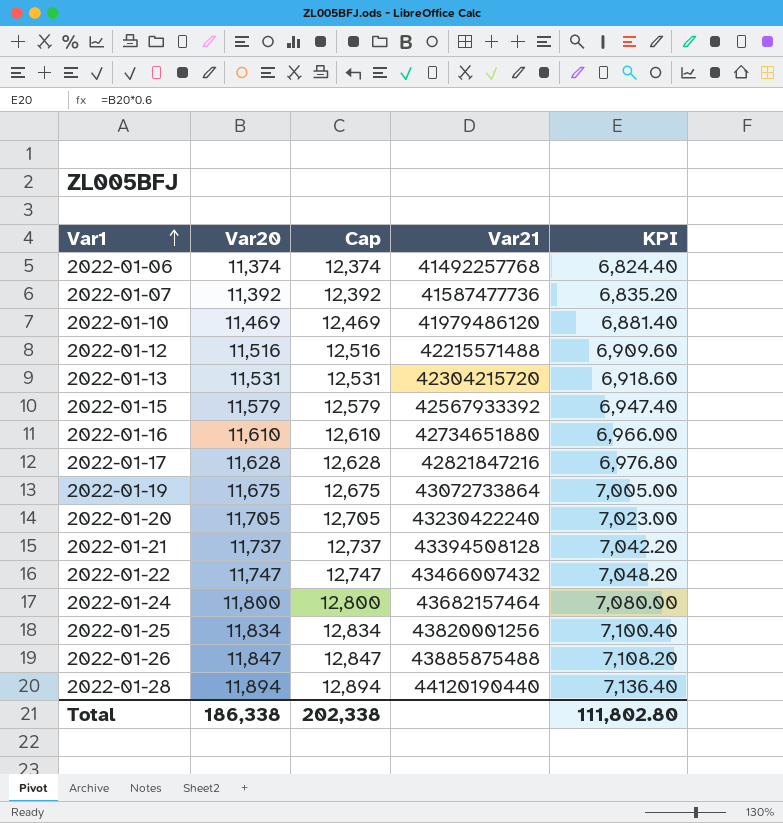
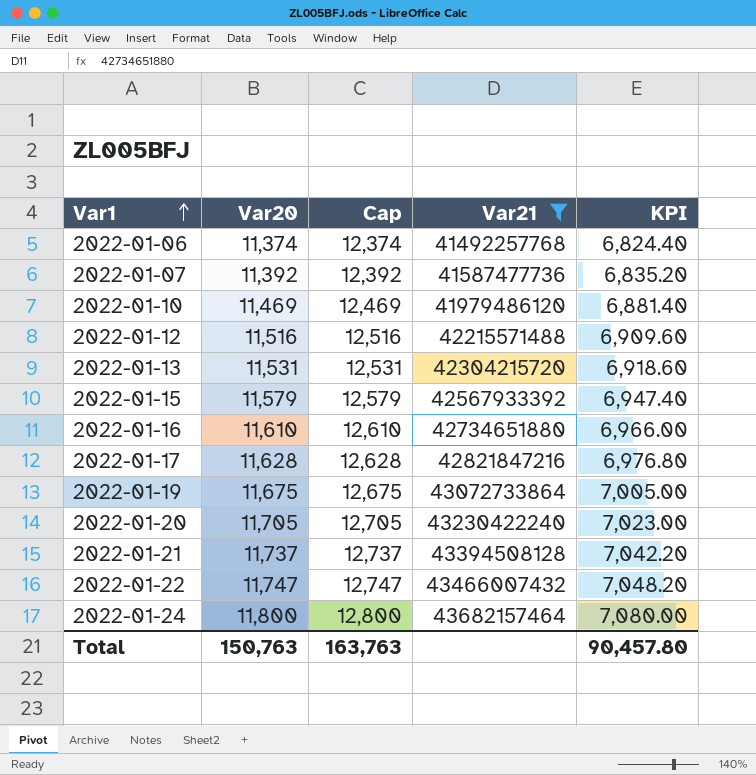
filter: none -> Var21 <= 43682157464
Total | Var20: 186,338 -> 150,763
Total | Cap: 202,338 -> 163,763
Total | KPI: 111,802.80 -> 90,457.80

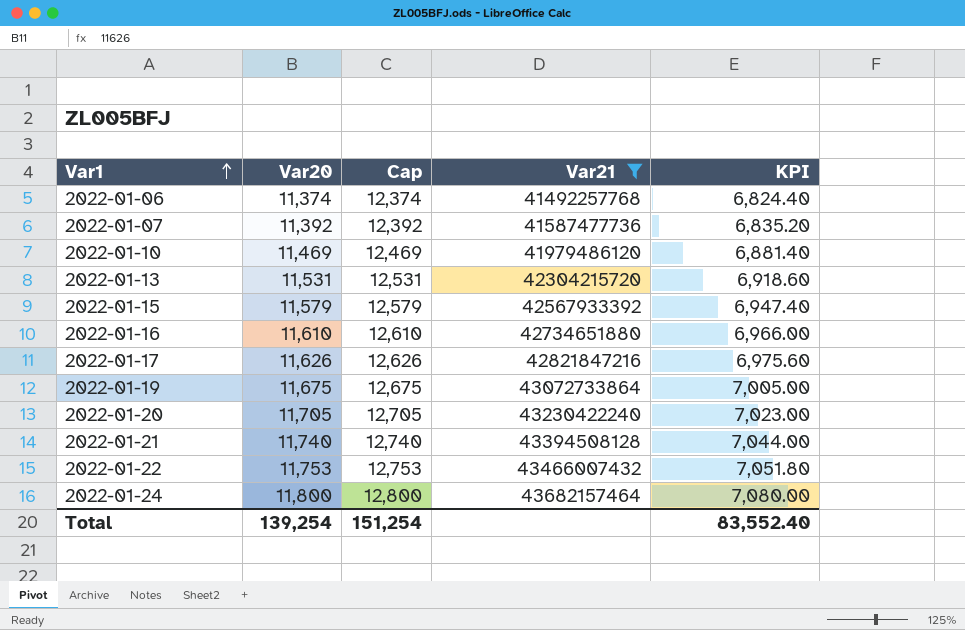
row 2022-01-12: 11,516 | 12,516 | 42215571488 | 6,909.60 -> none
2022-01-17 | Var20: 11,628 -> 11,626
2022-01-17 | Cap: 12,628 -> 12,626
2022-01-17 | KPI: 6,976.80 -> 6,975.60
2022-01-21 | Var20: 11,737 -> 11,740
2022-01-21 | Cap: 12,737 -> 12,740
2022-01-21 | KPI: 7,042.20 -> 7,044.00
2022-01-22 | Var20: 11,747 -> 11,753
2022-01-22 | Cap: 12,747 -> 12,753
2022-01-22 | KPI: 7,048.20 -> 7,051.80
Total | Var20: 150,763 -> 139,254
Total | Cap: 163,763 -> 151,254
Total | KPI: 90,457.80 -> 83,552.40

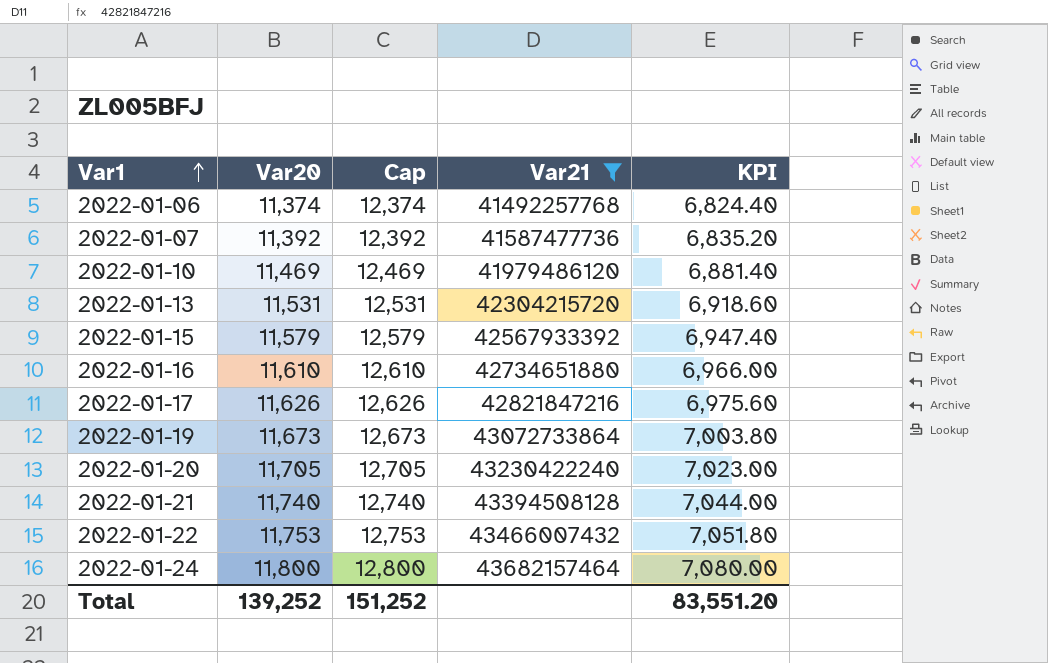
2022-01-19 | Var20: 11,675 -> 11,673
2022-01-19 | Cap: 12,675 -> 12,673
2022-01-19 | KPI: 7,005.00 -> 7,003.80
Total | Var20: 139,254 -> 139,252
Total | Cap: 151,254 -> 151,252
Total | KPI: 83,552.40 -> 83,551.20

